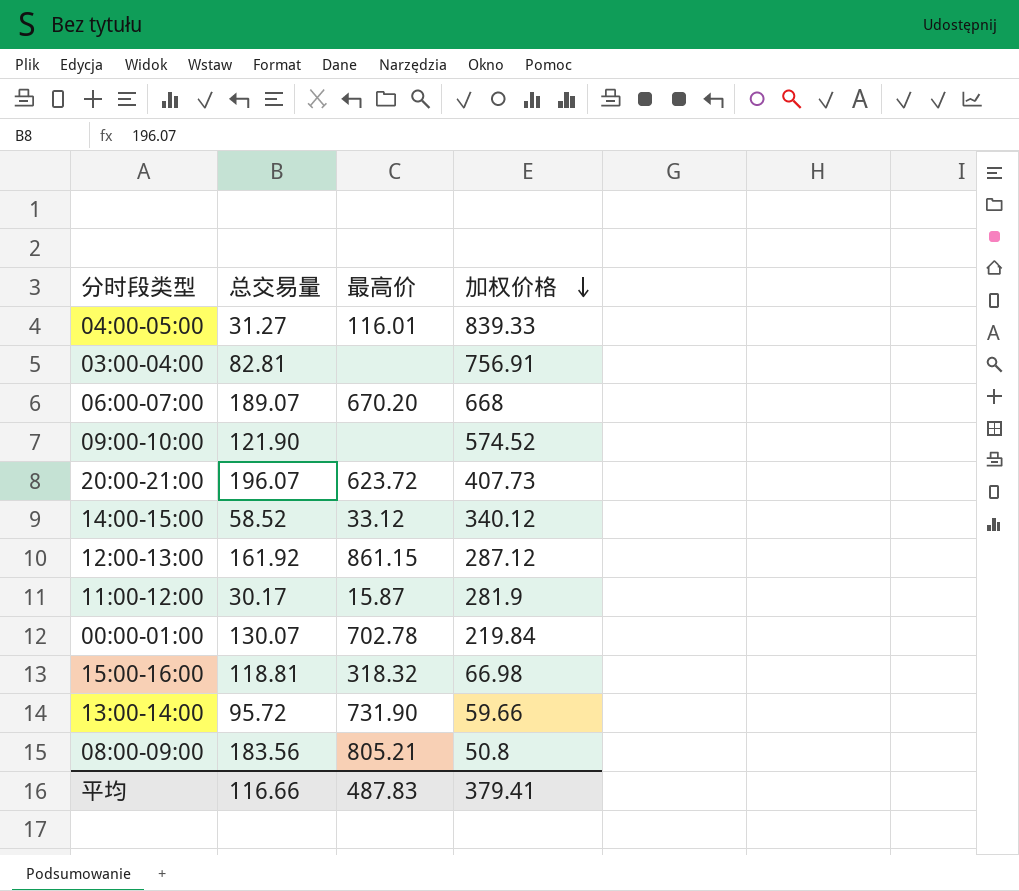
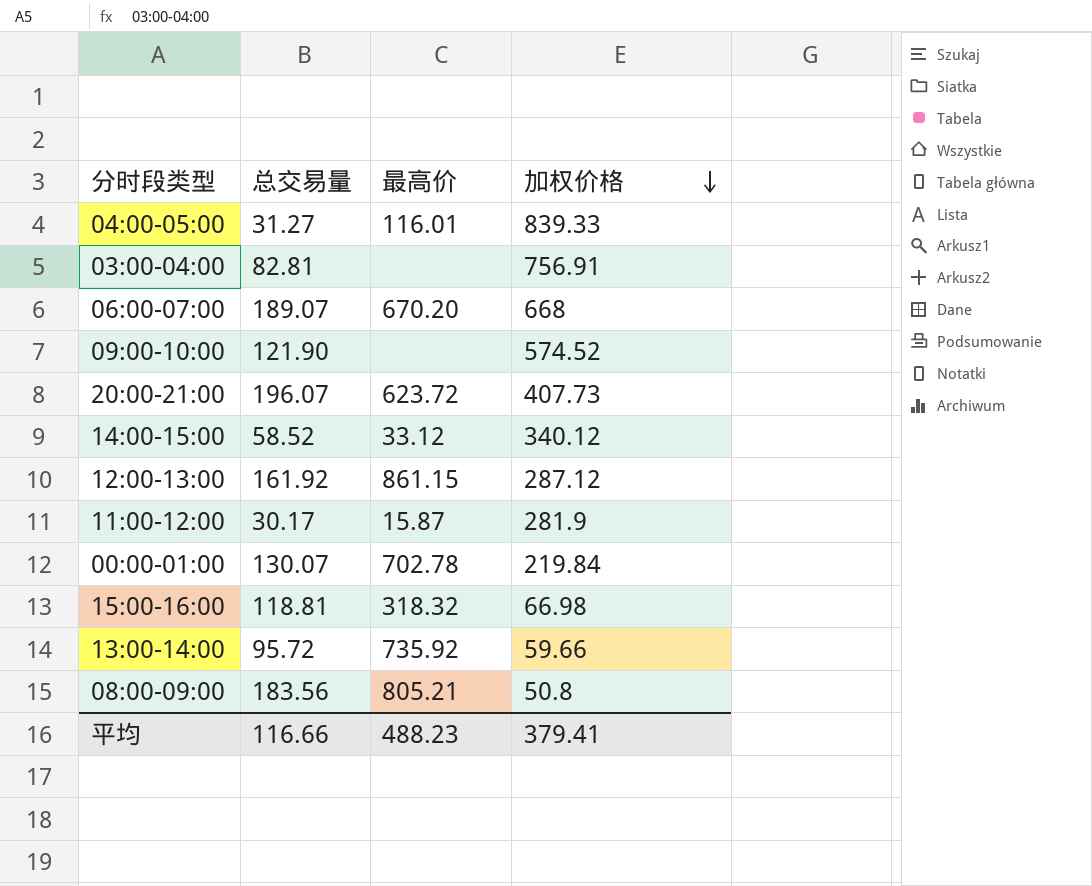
13:00-14:00 | 最高价: 731.90 -> 735.92
平均 | 最高价: 487.83 -> 488.23

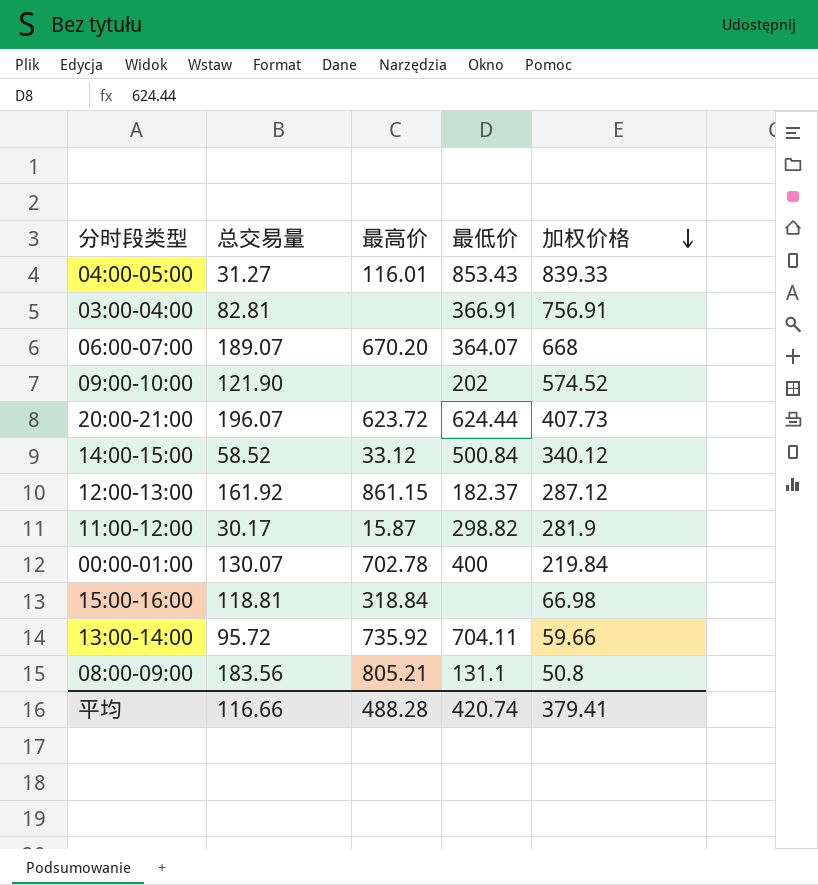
column 最低价 | position: none -> 4
15:00-16:00 | 最高价: 318.32 -> 318.84
平均 | 最高价: 488.23 -> 488.28

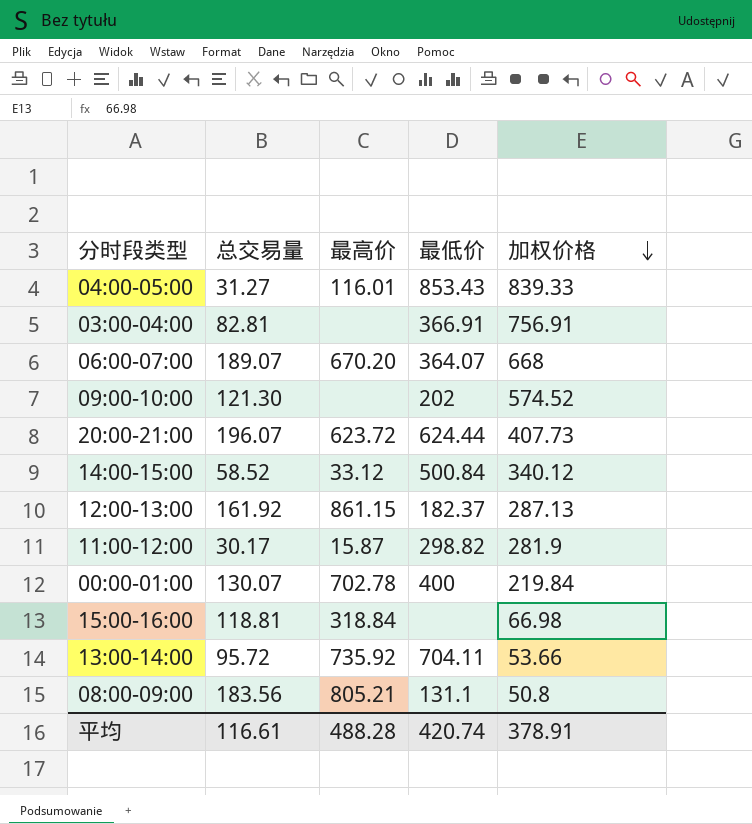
09:00-10:00 | 总交易量: 121.90 -> 121.30
12:00-13:00 | 加权价格: 287.12 -> 287.13
13:00-14:00 | 加权价格: 59.66 -> 53.66
平均 | 总交易量: 116.66 -> 116.61
平均 | 加权价格: 379.41 -> 378.91

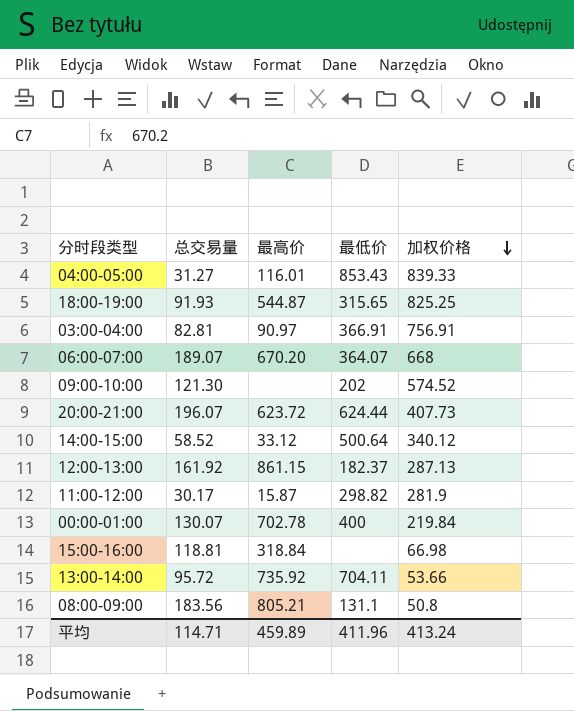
row 18:00-19:00: none -> 91.93 | 544.87 | 315.65 | 825.25
03:00-04:00 | 最高价: none -> 90.97
14:00-15:00 | 最低价: 500.84 -> 500.64
平均 | 总交易量: 116.61 -> 114.71
平均 | 最高价: 488.28 -> 459.89
平均 | 最低价: 420.74 -> 411.96
平均 | 加权价格: 378.91 -> 413.24

